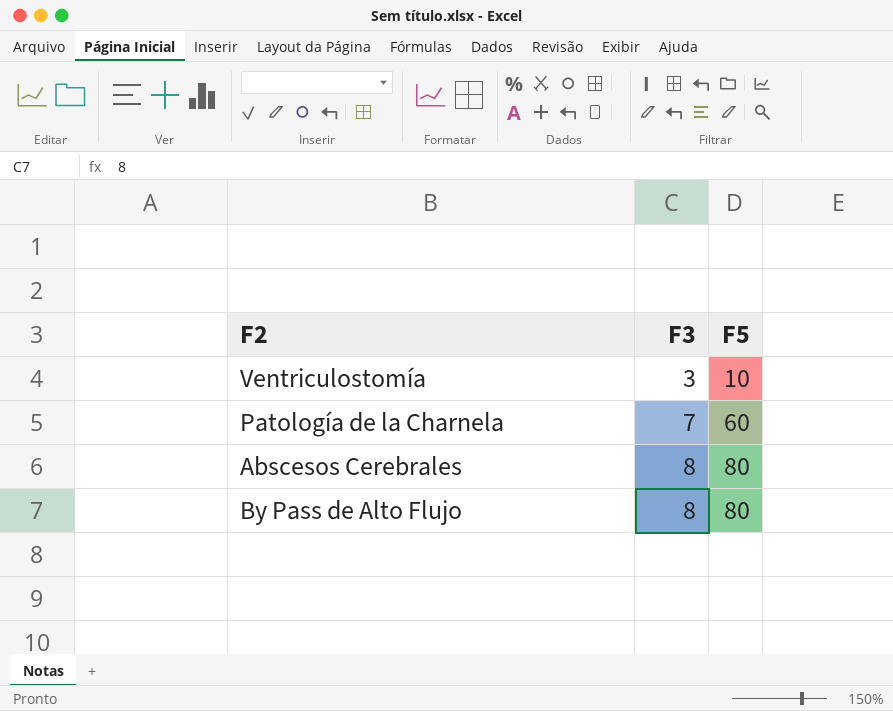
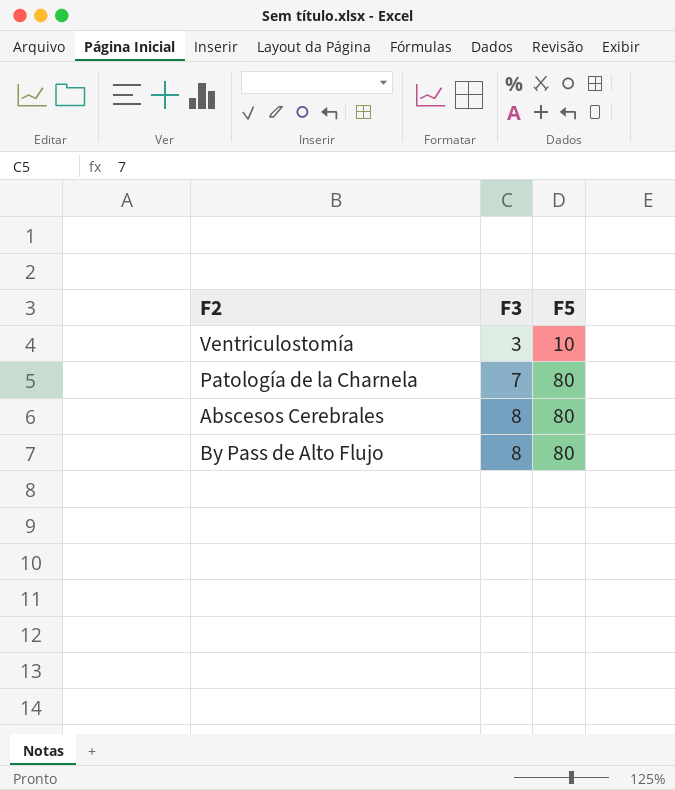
Patología de la Charnela | F5: 60 -> 80

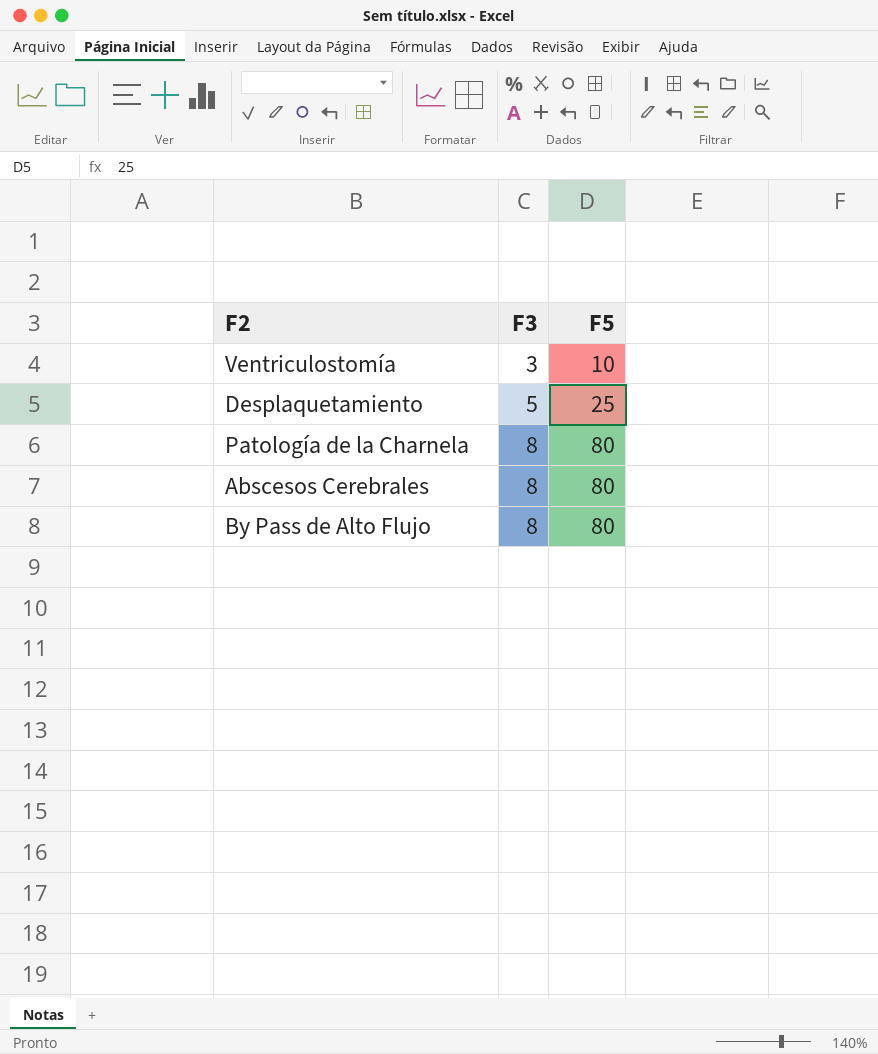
row Desplaquetamiento: none -> 5 | 25
Patología de la Charnela | F3: 7 -> 8

